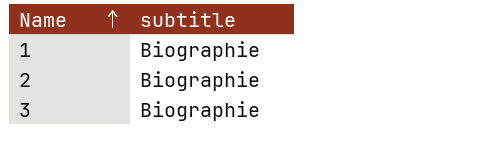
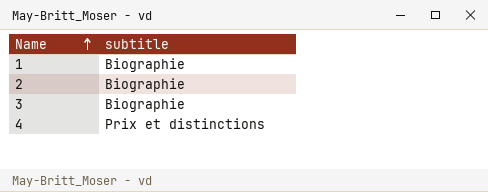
row 4: none -> Prix et distinctions

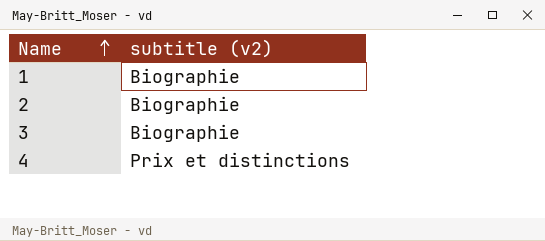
column name: subtitle -> subtitle (v2)

